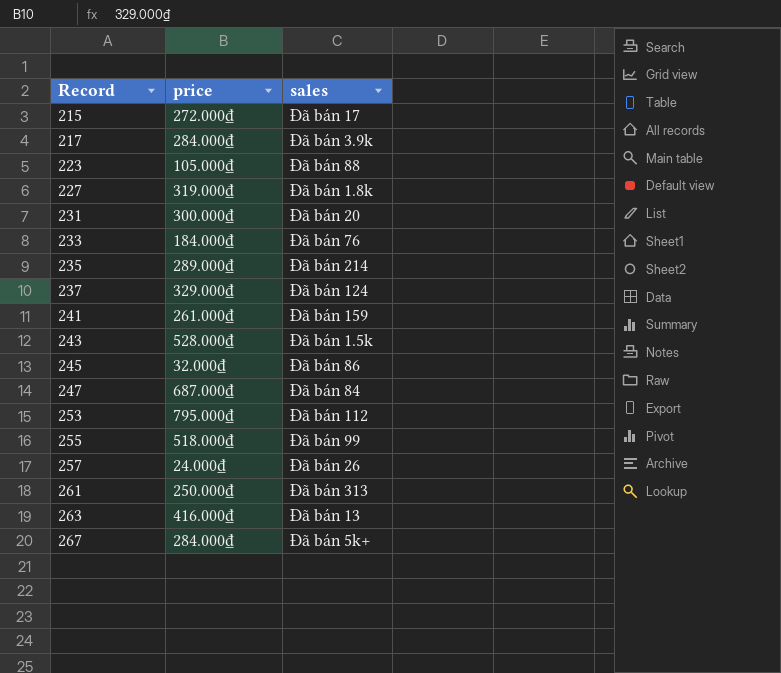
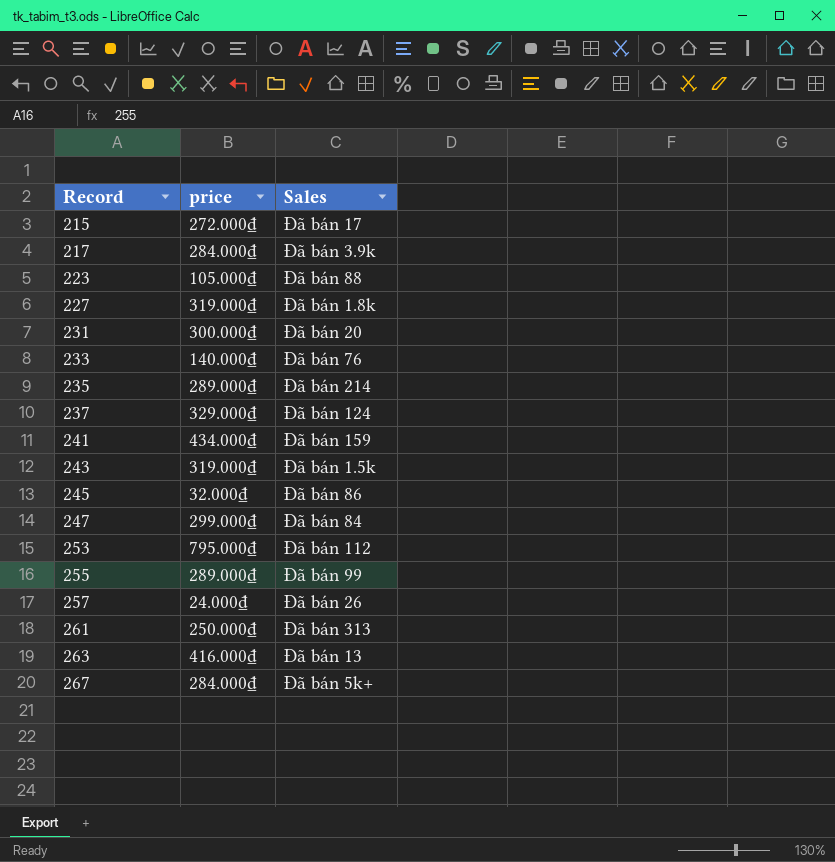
column name: sales -> Sales
233 | price: 184.000₫ -> 140.000₫
241 | price: 261.000₫ -> 434.000₫
243 | price: 528.000₫ -> 319.000₫
247 | price: 687.000₫ -> 299.000₫
255 | price: 518.000₫ -> 289.000₫

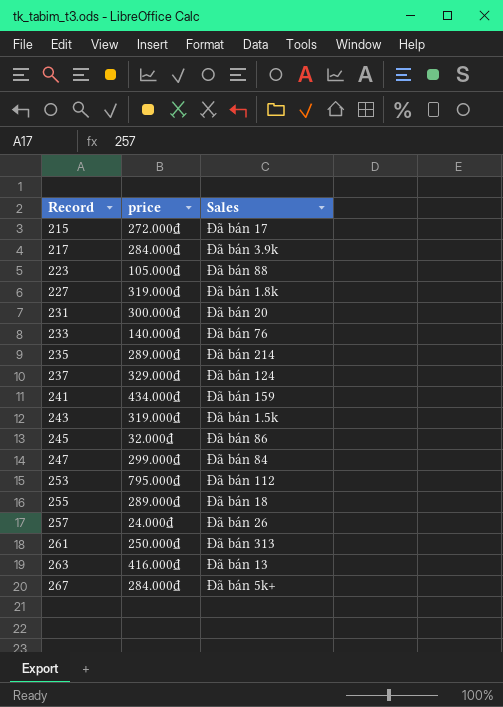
255 | Sales: Đã bán 99 -> Đã bán 18

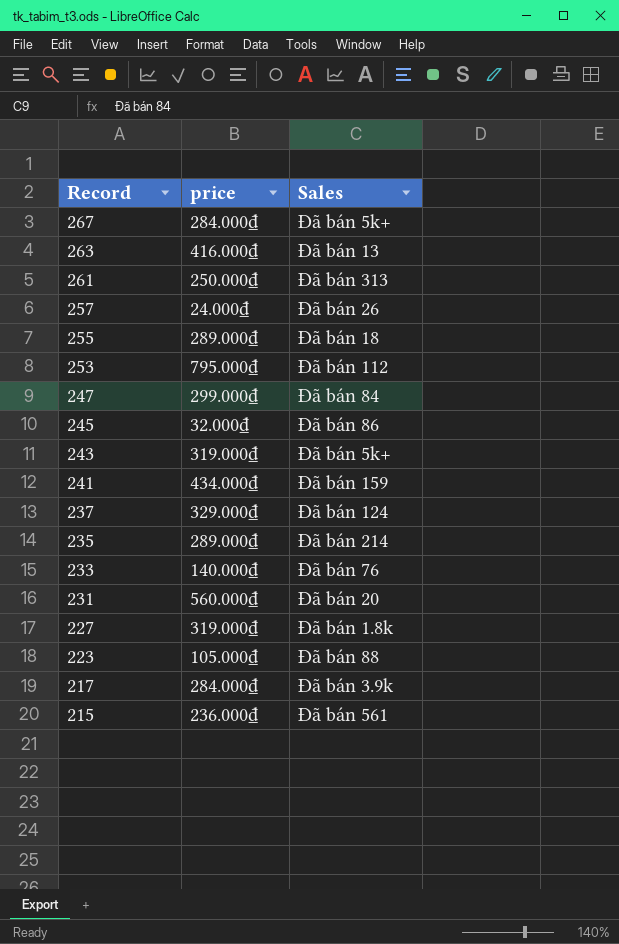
row order: Record ascending -> Record descending
243 | Sales: Đã bán 1.5k -> Đã bán 5k+
231 | price: 300.000₫ -> 560.000₫
215 | price: 272.000₫ -> 236.000₫
215 | Sales: Đã bán 17 -> Đã bán 561

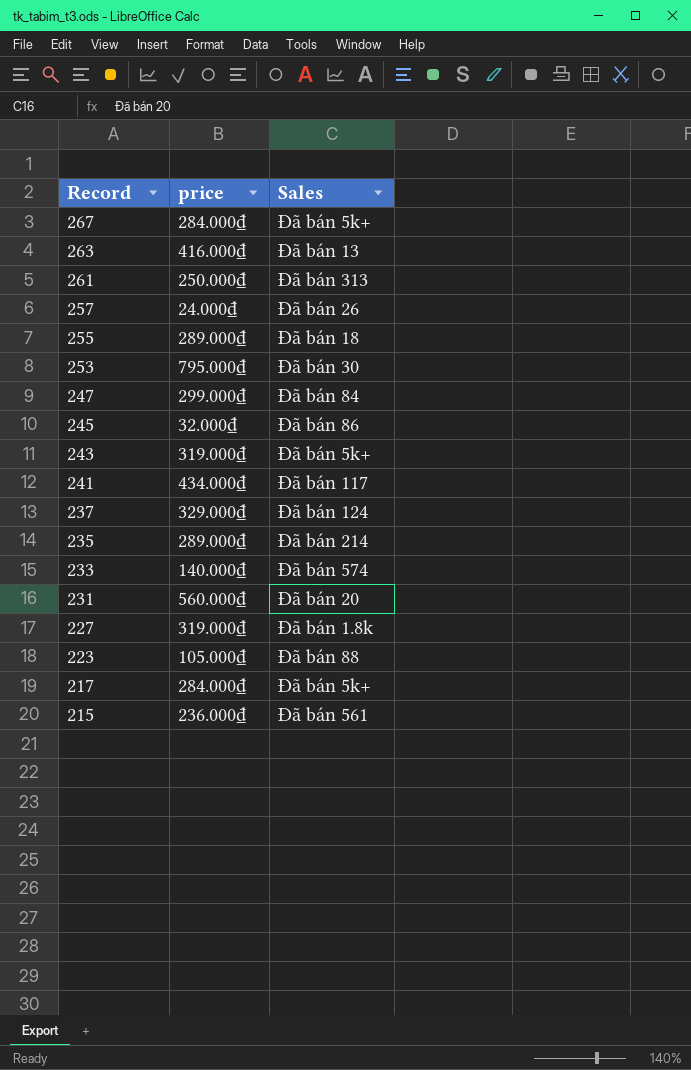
253 | Sales: Đã bán 112 -> Đã bán 30
241 | Sales: Đã bán 159 -> Đã bán 117
233 | Sales: Đã bán 76 -> Đã bán 574
217 | Sales: Đã bán 3.9k -> Đã bán 5k+

